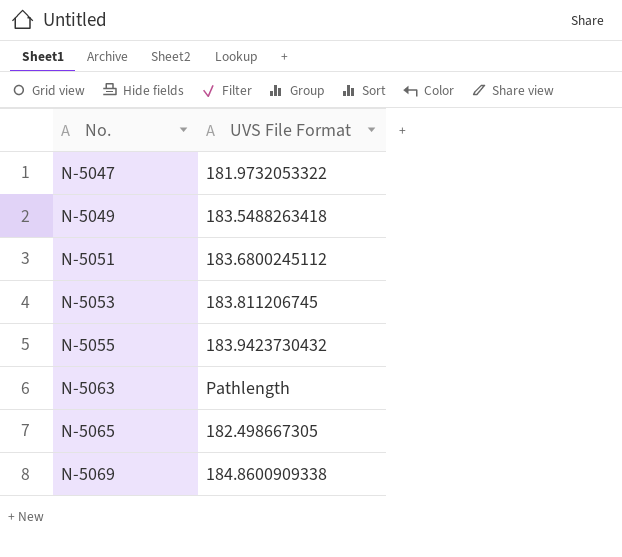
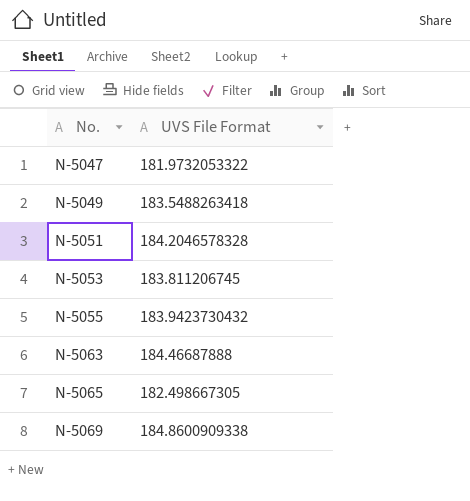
N-5051 | UVS File Format: 183.6800245112 -> 184.2046578328
N-5063 | UVS File Format: Pathlength -> 184.46687888

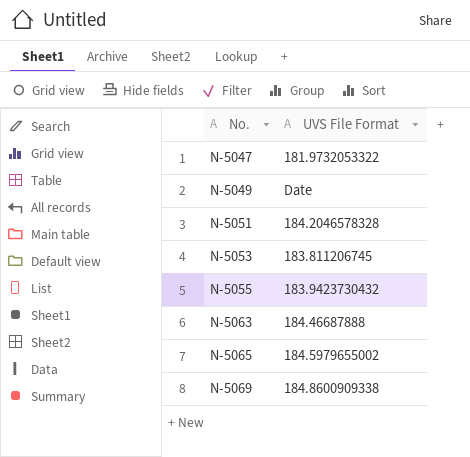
N-5049 | UVS File Format: 183.5488263418 -> Date
N-5065 | UVS File Format: 182.498667305 -> 184.5979655002

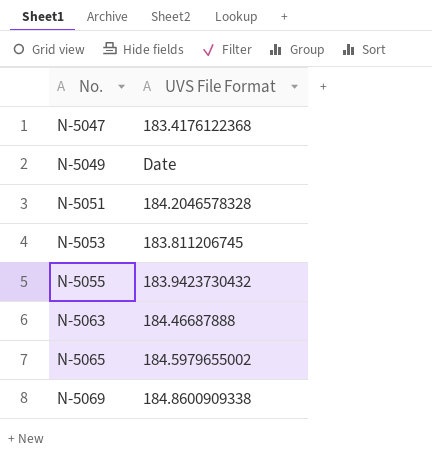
N-5047 | UVS File Format: 181.9732053322 -> 183.4176122368

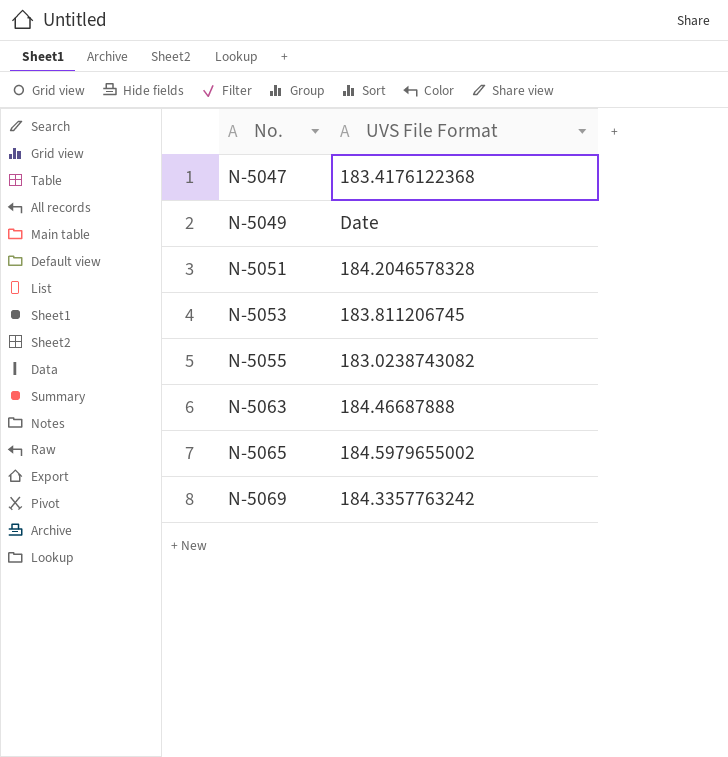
N-5055 | UVS File Format: 183.9423730432 -> 183.0238743082
N-5069 | UVS File Format: 184.8600909338 -> 184.3357763242

